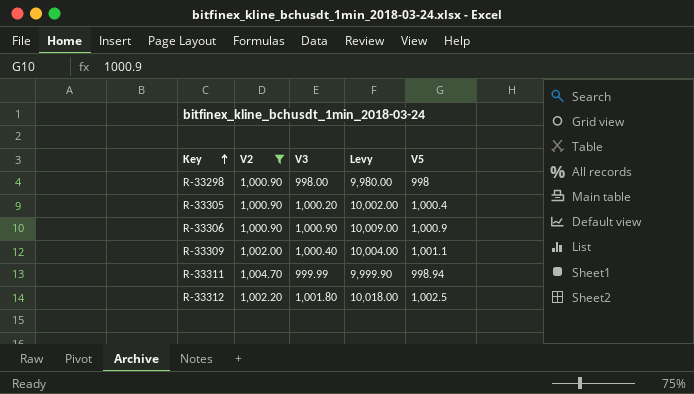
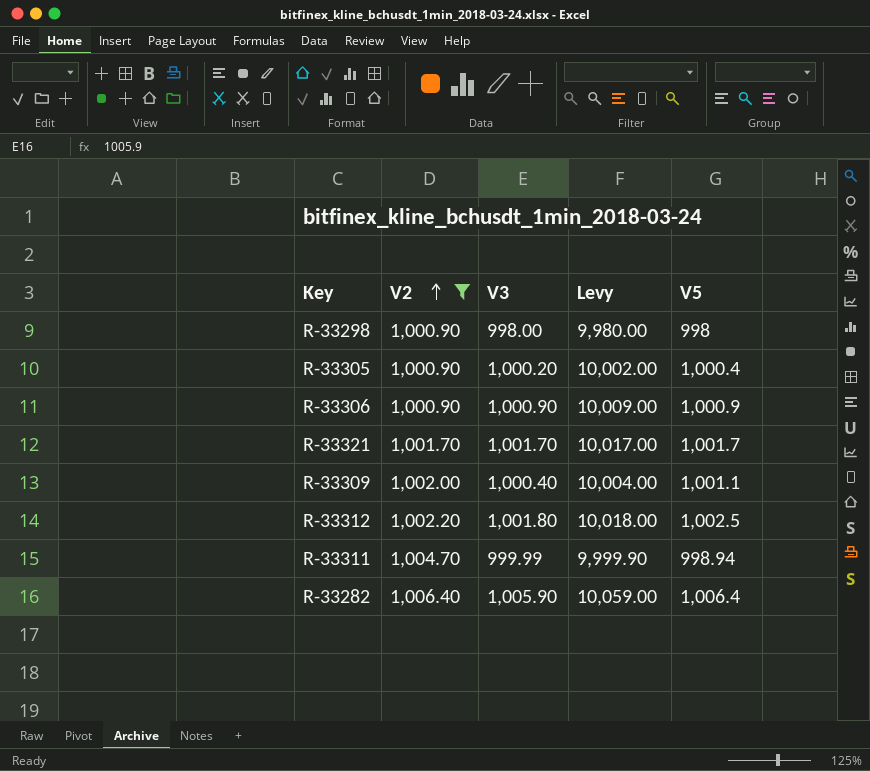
row order: Key ascending -> V2 ascending
row R-33321: none -> 1,001.70 | 1,001.70 | 10,017.00 | 1,001.7
row R-33282: none -> 1,006.40 | 1,005.90 | 10,059.00 | 1,006.4

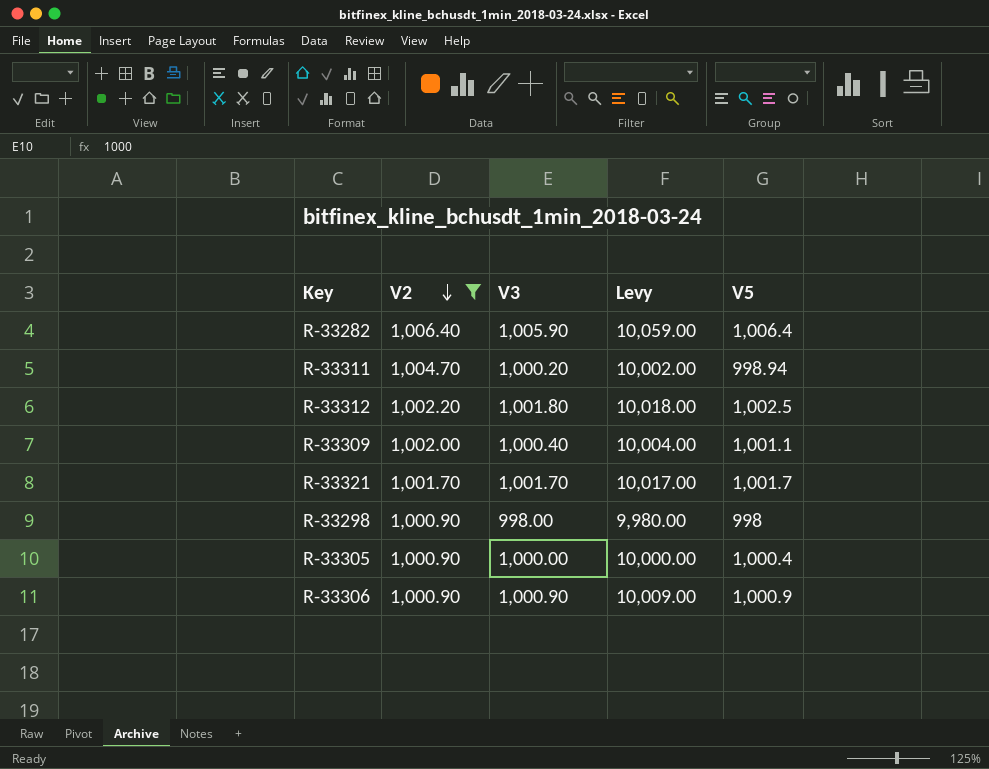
row order: V2 ascending -> V2 descending
R-33311 | V3: 999.99 -> 1,000.20
R-33311 | Levy: 9,999.90 -> 10,002.00
R-33305 | V3: 1,000.20 -> 1,000.00
R-33305 | Levy: 10,002.00 -> 10,000.00

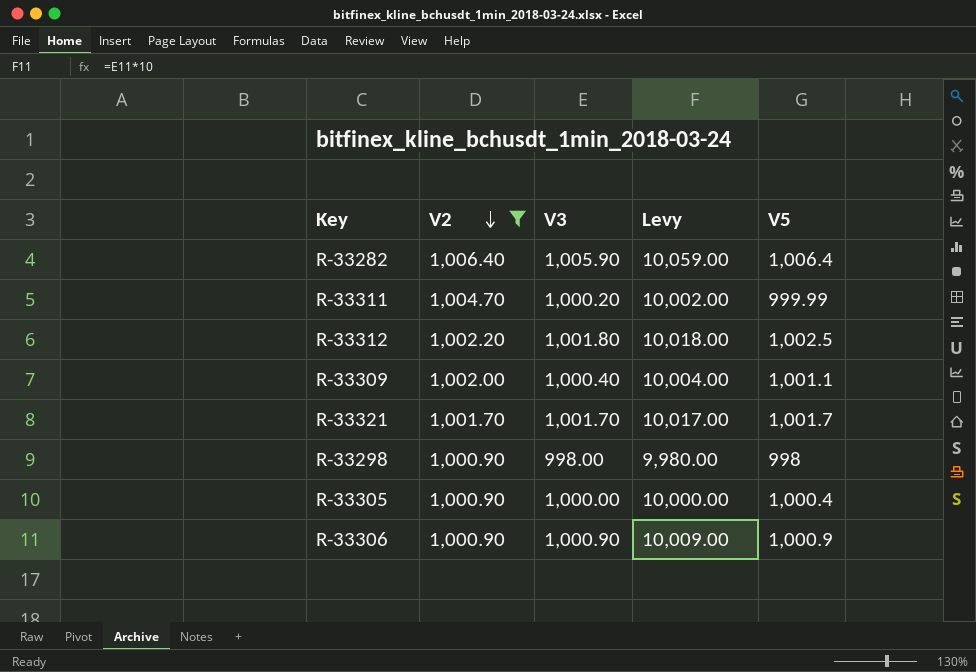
R-33311 | V5: 998.94 -> 999.99

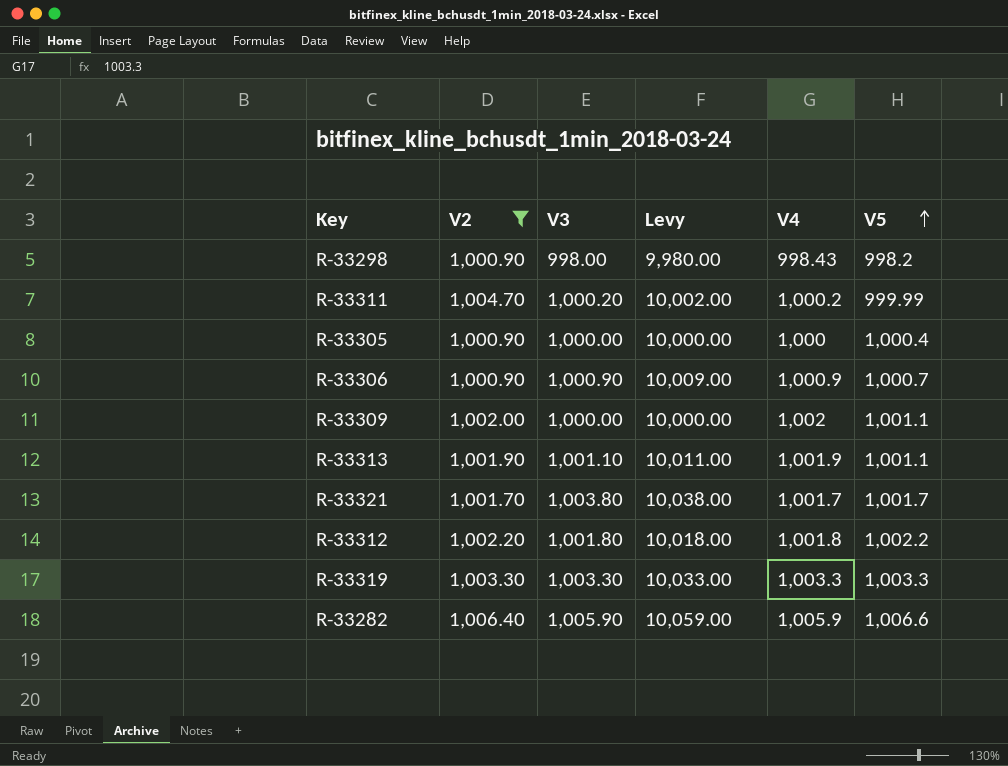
row order: V2 descending -> V5 ascending
column V4 | position: none -> 5
R-33298 | V5: 998 -> 998.2
R-33306 | V5: 1,000.9 -> 1,000.7
R-33309 | V3: 1,000.40 -> 1,000.00
R-33309 | Levy: 10,004.00 -> 10,000.00
row R-33313: none -> 1,001.90 | 1,001.10 | 10,011.00 | 1,001.9 | 1,001.1
R-33321 | V3: 1,001.70 -> 1,003.80
R-33321 | Levy: 10,017.00 -> 10,038.00
R-33312 | V5: 1,002.5 -> 1,002.2
row R-33319: none -> 1,003.30 | 1,003.30 | 10,033.00 | 1,003.3 | 1,003.3
R-33282 | V5: 1,006.4 -> 1,006.6

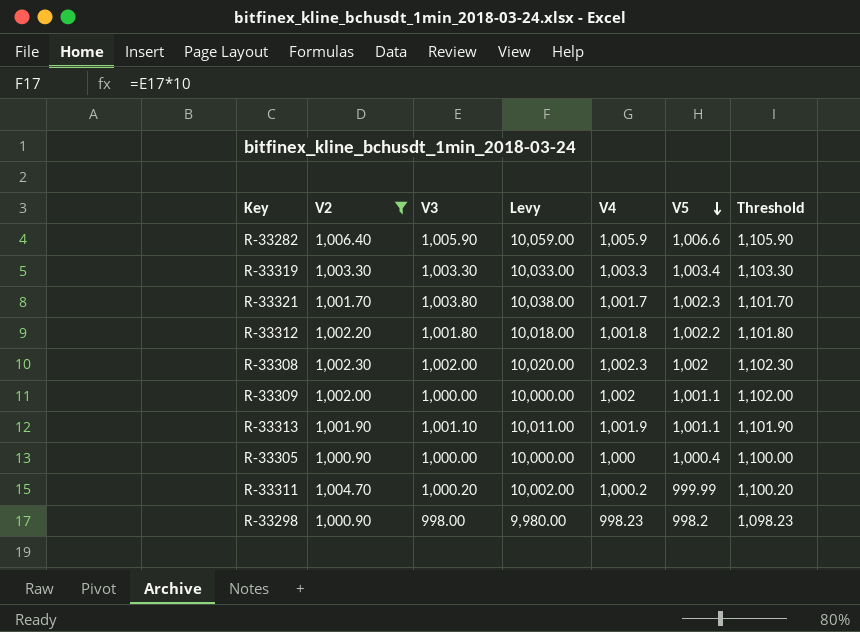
row order: V5 ascending -> V5 descending
column Threshold | formula: none -> [V4] + 100
row R-33306: 1,000.90 | 1,000.90 | 10,009.00 | 1,000.9 | 1,000.7 -> none
R-33319 | V5: 1,003.3 -> 1,003.4
R-33321 | V5: 1,001.7 -> 1,002.3
row R-33308: none -> 1,002.30 | 1,002.00 | 10,020.00 | 1,002.3 | 1,002 | 1,102.30
R-33298 | V4: 998.43 -> 998.23

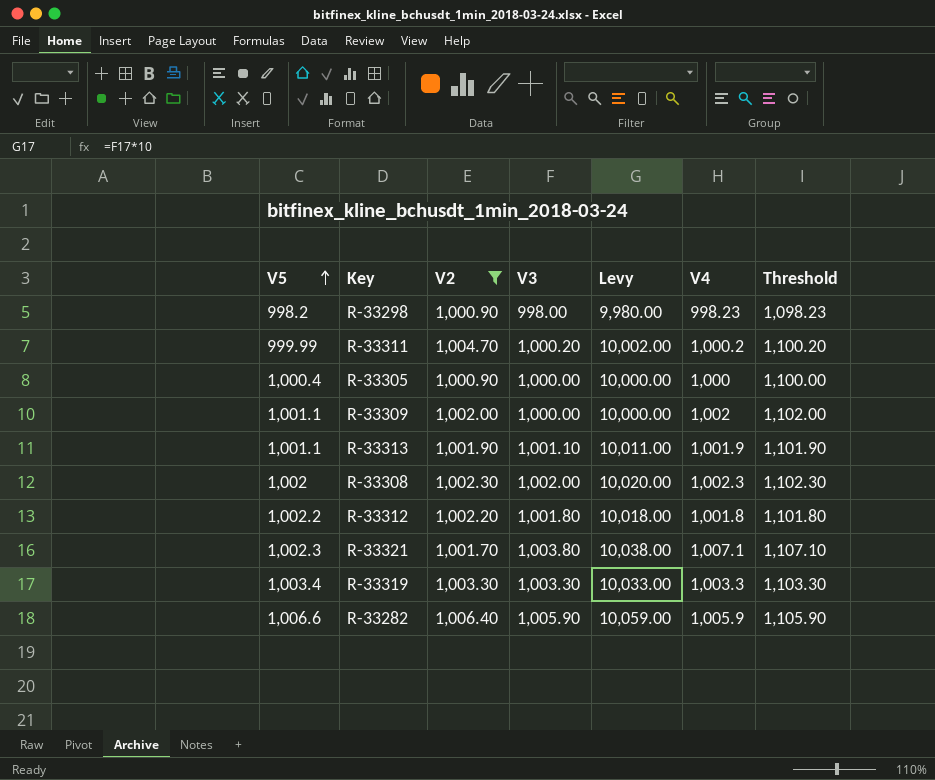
row order: V5 descending -> V5 ascending
column V5 | position: 6 -> 1
R-33321 | V4: 1,001.7 -> 1,007.1
R-33321 | Threshold: 1,101.70 -> 1,107.10

